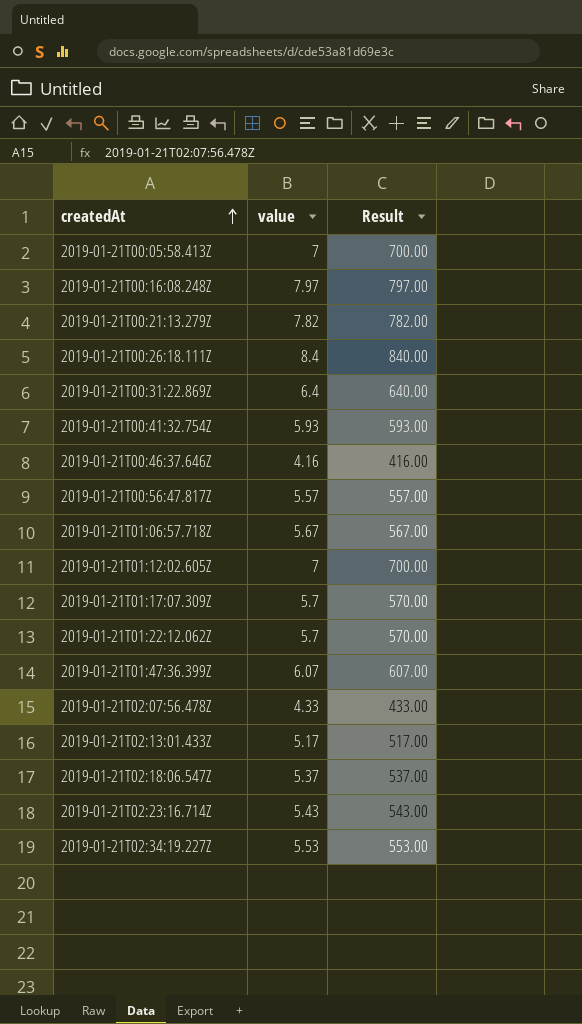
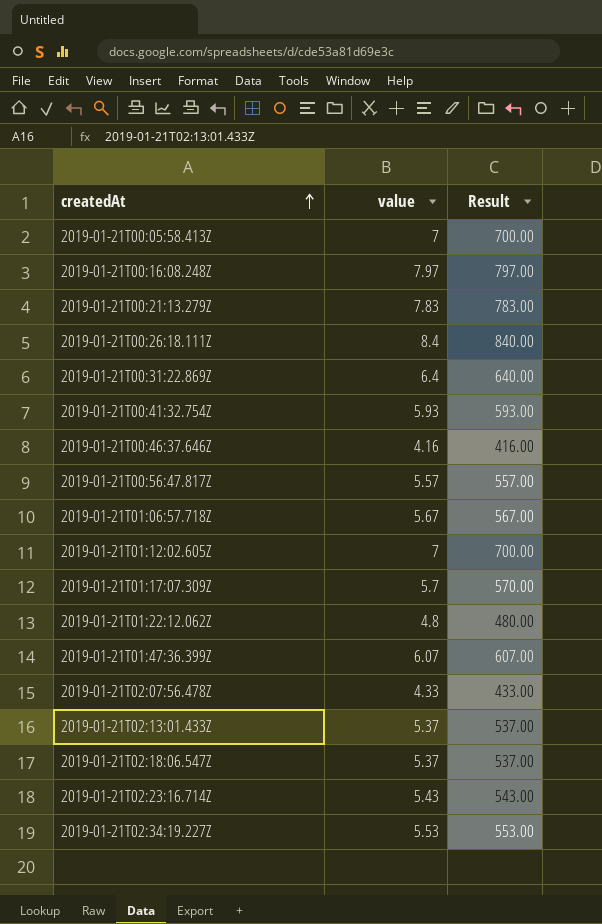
2019-01-21T00:21:13.279Z | value: 7.82 -> 7.83
2019-01-21T00:21:13.279Z | Result: 782.00 -> 783.00
2019-01-21T01:22:12.062Z | value: 5.7 -> 4.8
2019-01-21T01:22:12.062Z | Result: 570.00 -> 480.00
2019-01-21T02:13:01.433Z | value: 5.17 -> 5.37
2019-01-21T02:13:01.433Z | Result: 517.00 -> 537.00

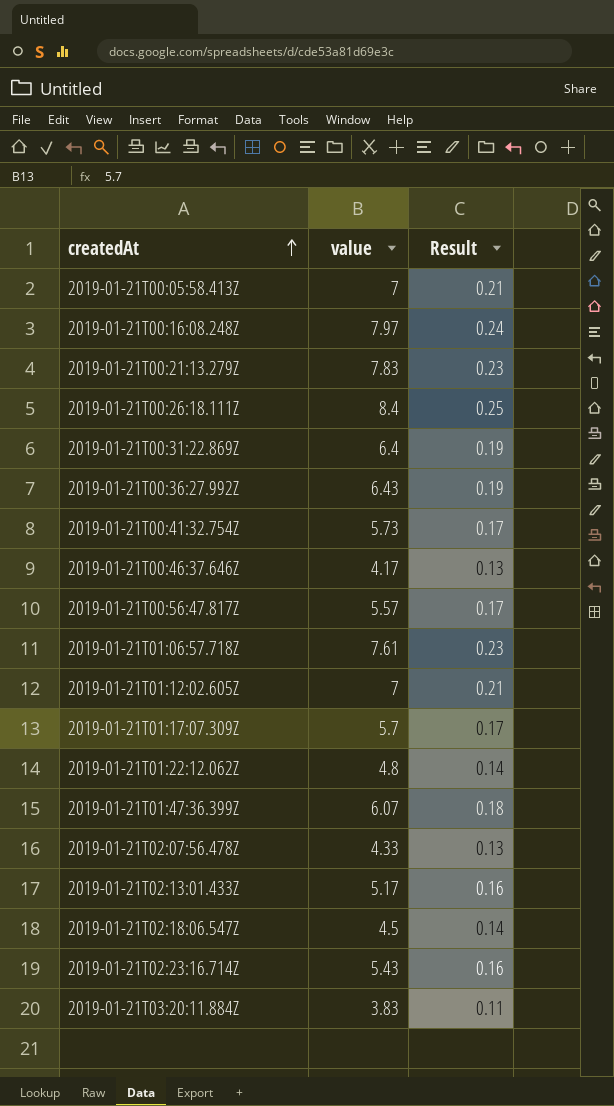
column Result | formula: [value] * 100 -> [value] * 0.03
row 2019-01-21T02:34:19.227Z: 5.53 | 553.00 -> none
row 2019-01-21T00:36:27.992Z: none -> 6.43 | 0.19
2019-01-21T00:41:32.754Z | value: 5.93 -> 5.73
2019-01-21T00:46:37.646Z | value: 4.16 -> 4.17
2019-01-21T01:06:57.718Z | value: 5.67 -> 7.61
2019-01-21T02:13:01.433Z | value: 5.37 -> 5.17
2019-01-21T02:18:06.547Z | value: 5.37 -> 4.5
row 2019-01-21T03:20:11.884Z: none -> 3.83 | 0.11

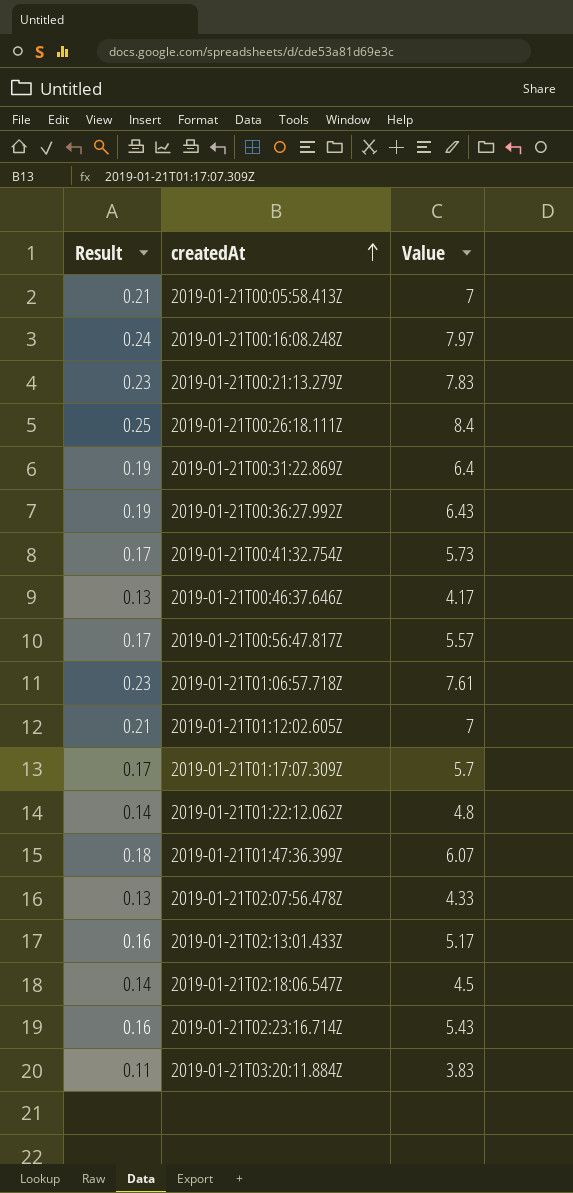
column Result | position: 3 -> 1
column name: value -> Value

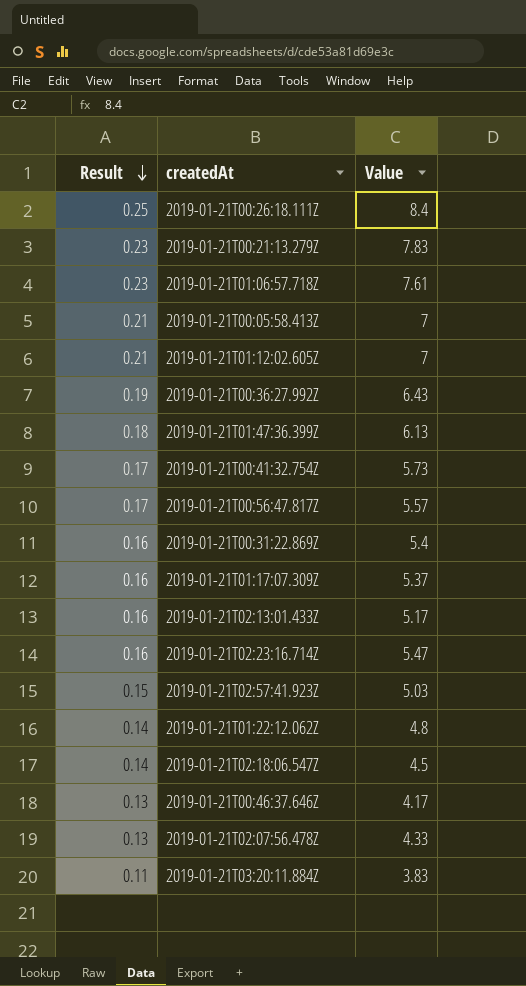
row order: createdAt ascending -> Result descending
row 2019-01-21T00:16:08.248Z: 0.24 | 7.97 -> none
2019-01-21T01:47:36.399Z | Value: 6.07 -> 6.13
2019-01-21T00:31:22.869Z | Result: 0.19 -> 0.16
2019-01-21T00:31:22.869Z | Value: 6.4 -> 5.4
2019-01-21T01:17:07.309Z | Result: 0.17 -> 0.16
2019-01-21T01:17:07.309Z | Value: 5.7 -> 5.37
2019-01-21T02:23:16.714Z | Value: 5.43 -> 5.47
row 2019-01-21T02:57:41.923Z: none -> 0.15 | 5.03

